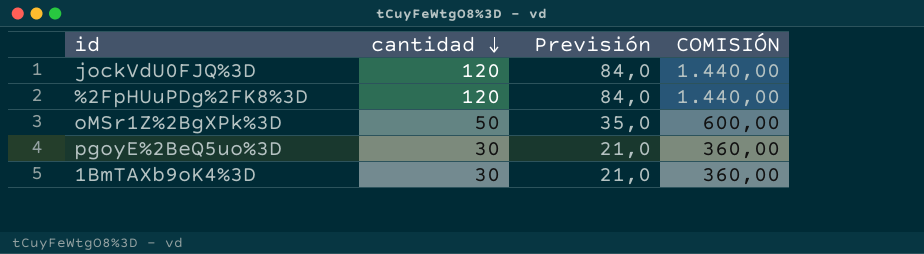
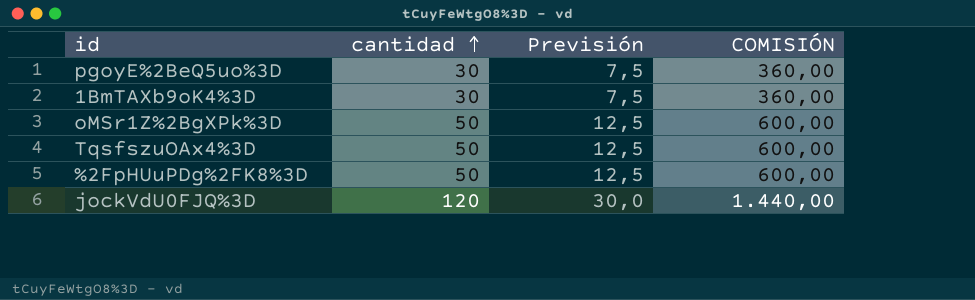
row order: cantidad descending -> cantidad ascending
column Previsión | formula: [cantidad] * 0,7 -> [cantidad] * 0,25
row TqsfszuOAx4%3D: none -> 50 | 12,5 | 600,00
%2FpHUuPDg%2FK8%3D | cantidad: 120 -> 50
%2FpHUuPDg%2FK8%3D | COMISIÓN: 1.440,00 -> 600,00

